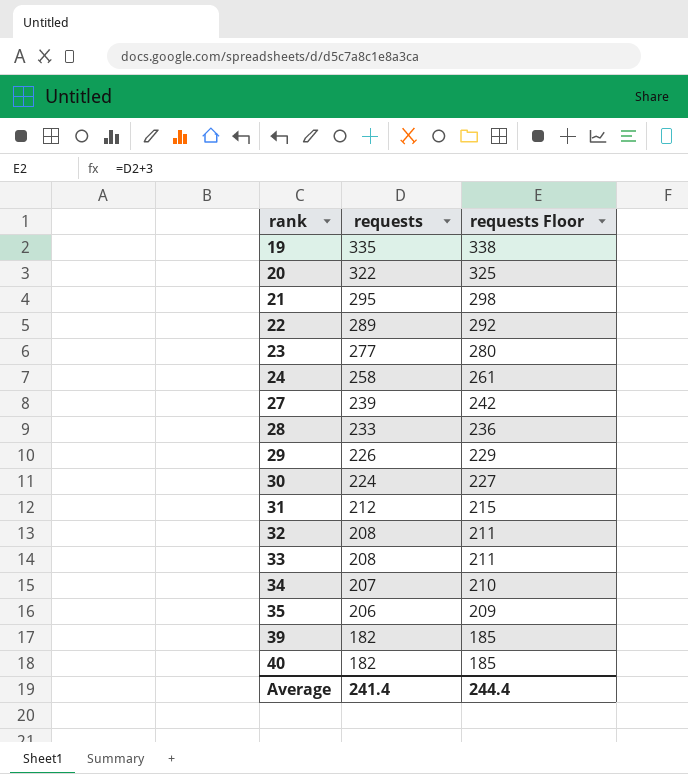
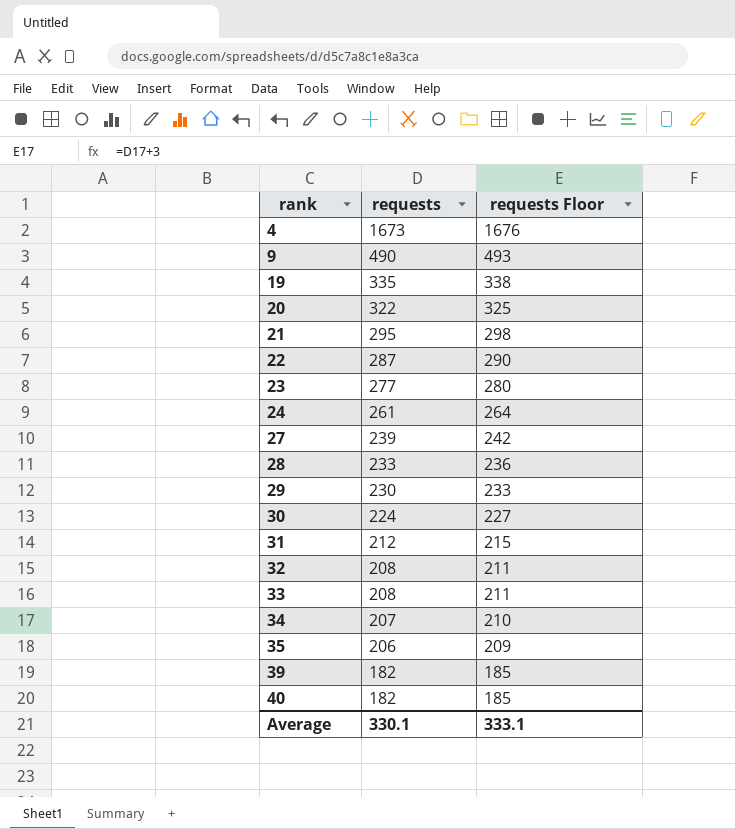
row 4: none -> 1673 | 1676
row 9: none -> 490 | 493
22 | requests: 289 -> 287
22 | requests Floor: 292 -> 290
24 | requests: 258 -> 261
24 | requests Floor: 261 -> 264
29 | requests: 226 -> 230
29 | requests Floor: 229 -> 233
Average | requests: 241.4 -> 330.1
Average | requests Floor: 244.4 -> 333.1

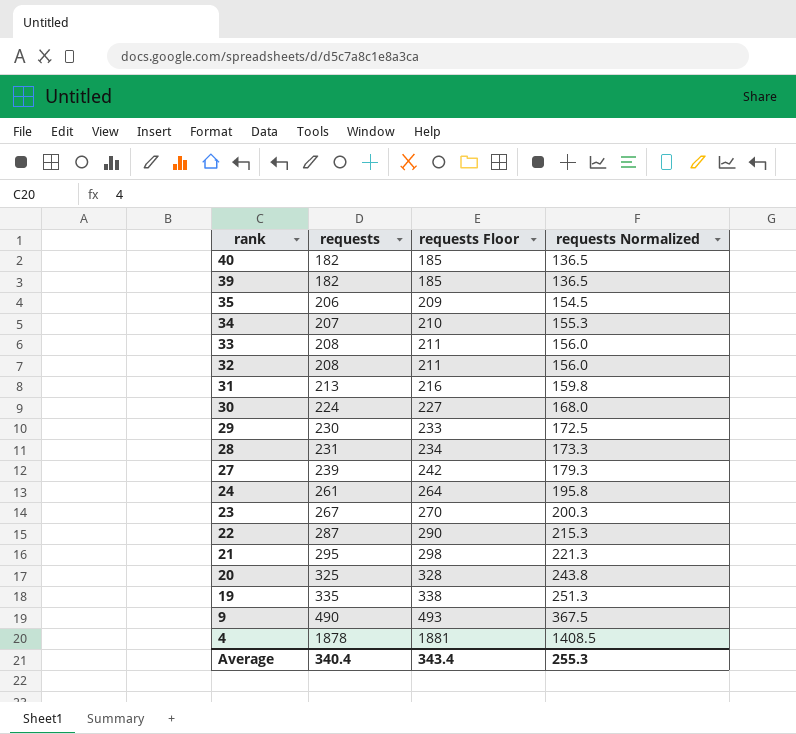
row order: rank ascending -> rank descending
column requests Normalized | formula: none -> [requests] * 0.75
31 | requests: 212 -> 213
31 | requests Floor: 215 -> 216
28 | requests: 233 -> 231
28 | requests Floor: 236 -> 234
23 | requests: 277 -> 267
23 | requests Floor: 280 -> 270
20 | requests: 322 -> 325
20 | requests Floor: 325 -> 328
4 | requests: 1673 -> 1878
4 | requests Floor: 1676 -> 1881
Average | requests: 330.1 -> 340.4
Average | requests Floor: 333.1 -> 343.4

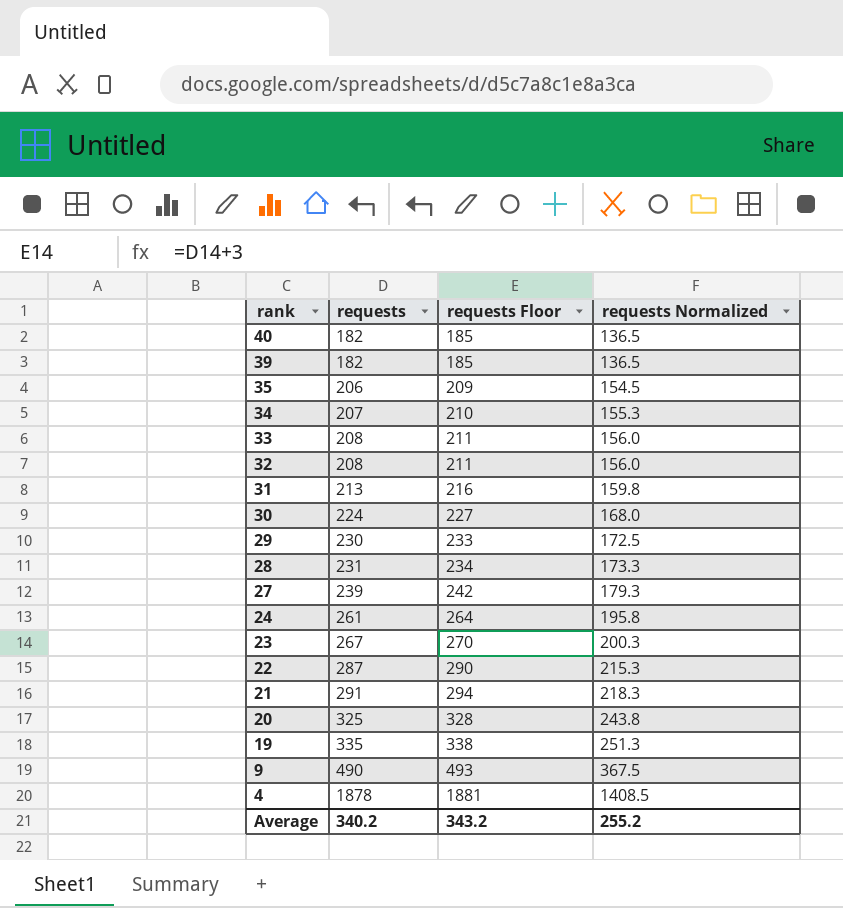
21 | requests: 295 -> 291
21 | requests Floor: 298 -> 294
21 | requests Normalized: 221.3 -> 218.3
Average | requests: 340.4 -> 340.2
Average | requests Floor: 343.4 -> 343.2
Average | requests Normalized: 255.3 -> 255.2

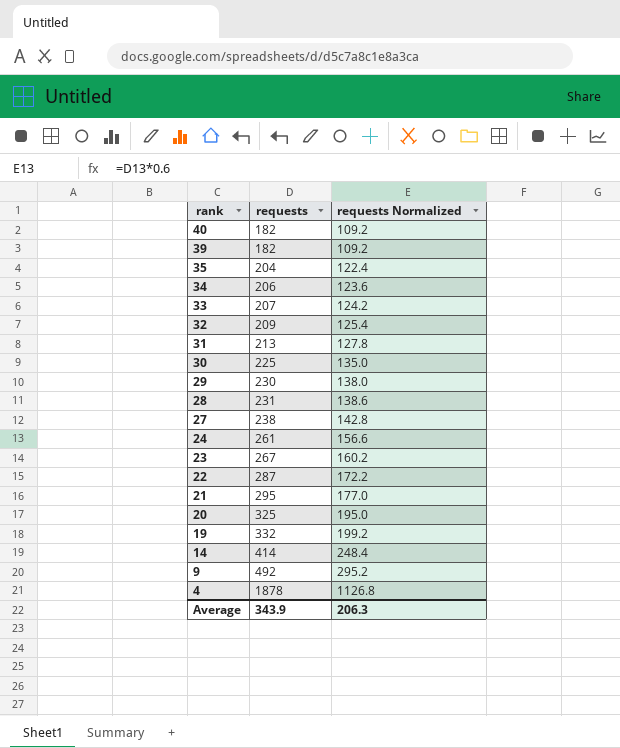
column requests Floor | formula: [requests] + 3 -> none
column requests Normalized | formula: [requests] * 0.75 -> [requests] * 0.6
35 | requests: 206 -> 204
34 | requests: 207 -> 206
33 | requests: 208 -> 207
32 | requests: 208 -> 209
30 | requests: 224 -> 225
27 | requests: 239 -> 238
21 | requests: 291 -> 295
19 | requests: 335 -> 332
row 14: none -> 414 | 248.4
9 | requests: 490 -> 492
Average | requests: 340.2 -> 343.9
Average | requests Normalized: 255.2 -> 206.3

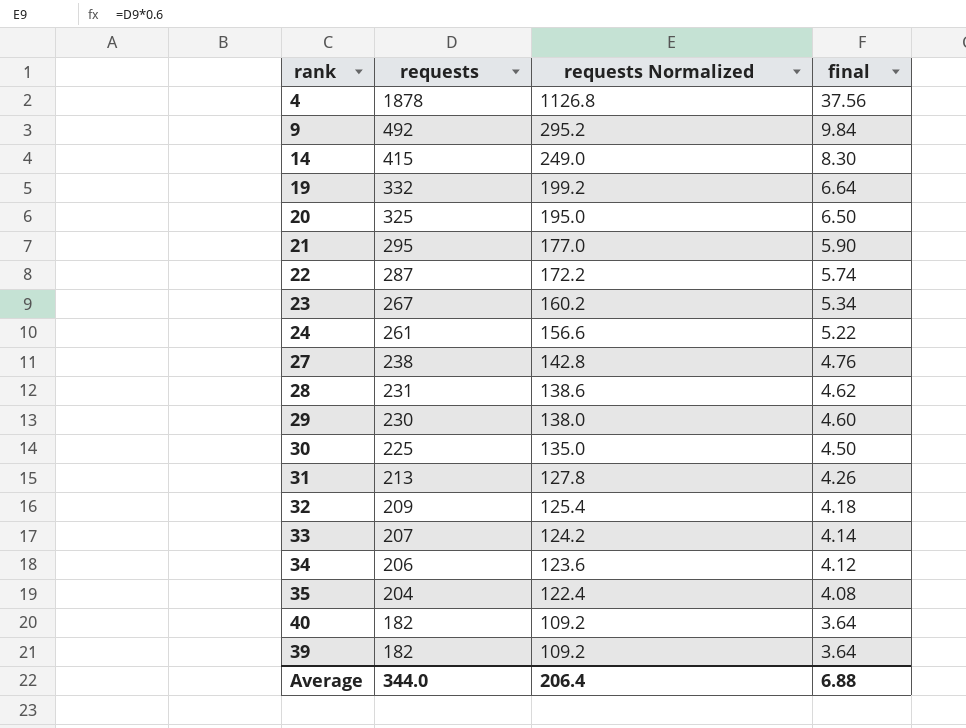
row order: rank descending -> requests descending
column final | formula: none -> [requests] * 0.02
14 | requests: 414 -> 415
14 | requests Normalized: 248.4 -> 249.0
Average | requests: 343.9 -> 344.0
Average | requests Normalized: 206.3 -> 206.4

